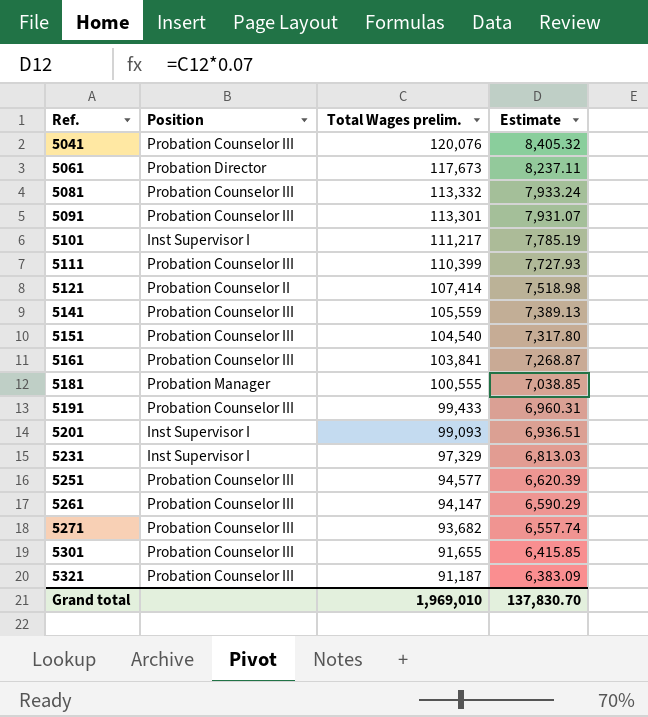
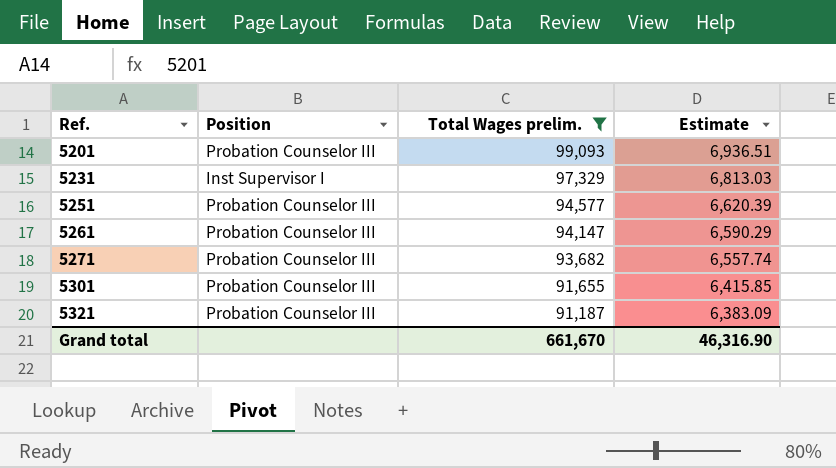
filter: none -> Total Wages prelim. <= 99,093
5201 | Position: Inst Supervisor I -> Probation Counselor III
Grand total | Total Wages prelim.: 1,969,010 -> 661,670
Grand total | Estimate: 137,830.70 -> 46,316.90

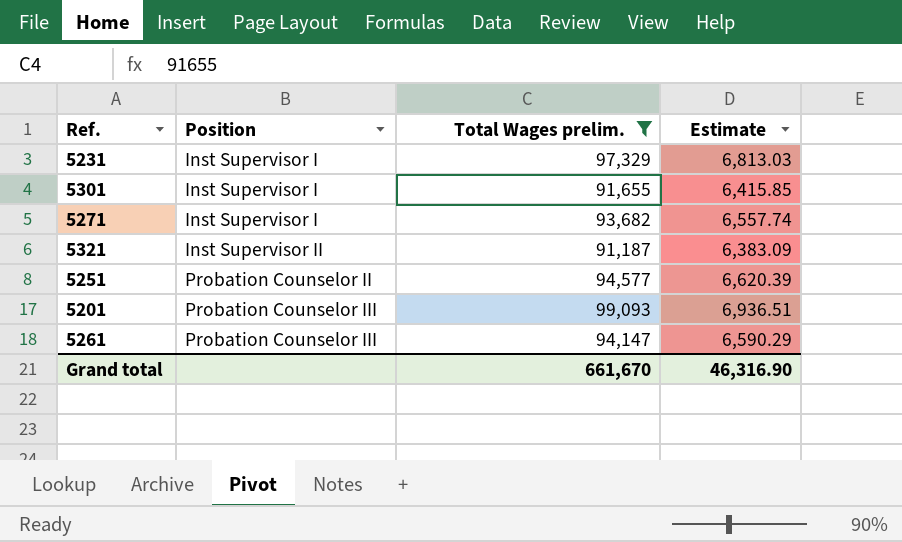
row order: Ref. ascending -> Position ascending
5301 | Position: Probation Counselor III -> Inst Supervisor I
5271 | Position: Probation Counselor III -> Inst Supervisor I
5321 | Position: Probation Counselor III -> Inst Supervisor II
5251 | Position: Probation Counselor III -> Probation Counselor II

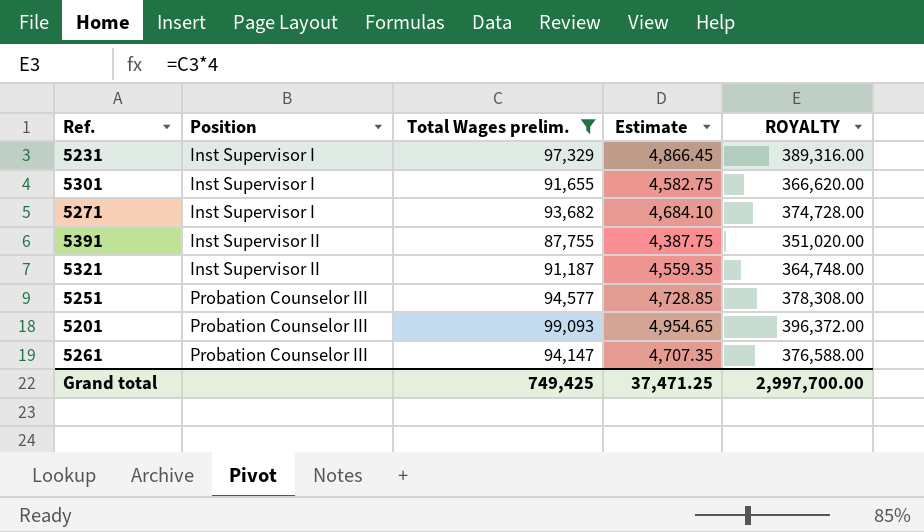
column Estimate | formula: [Total Wages prelim.] * 0.07 -> [Total Wages prelim.] * 0.05
column ROYALTY | formula: none -> [Total Wages prelim.] * 4
row 5391: none -> Inst Supervisor II | 87,755 | 4,387.75 | 351,020.00
5251 | Position: Probation Counselor II -> Probation Counselor III
Grand total | Total Wages prelim.: 661,670 -> 749,425
Grand total | Estimate: 46,316.90 -> 37,471.25

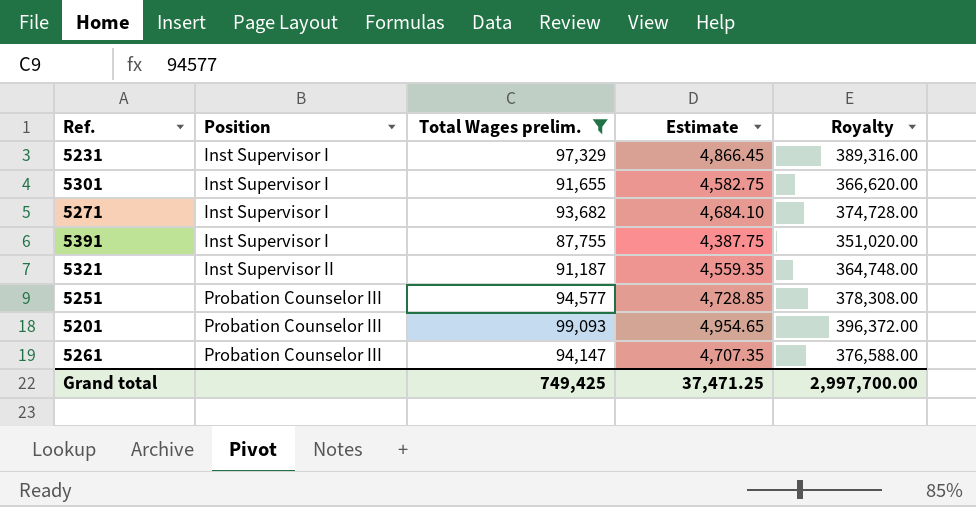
column name: ROYALTY -> Royalty
5391 | Position: Inst Supervisor II -> Inst Supervisor I

